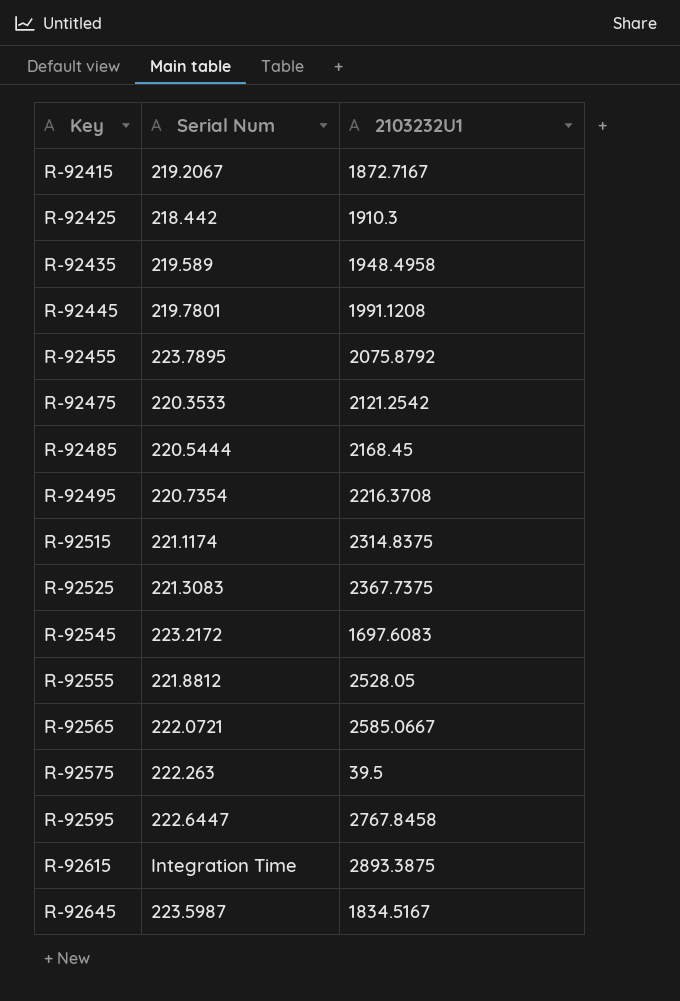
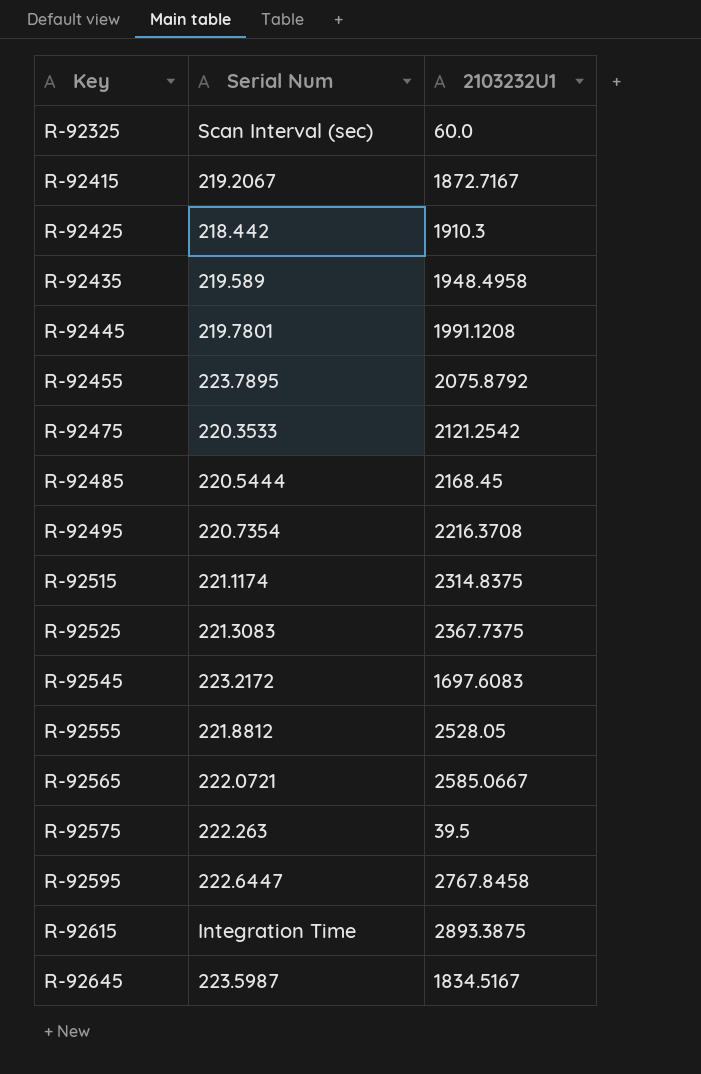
row R-92325: none -> Scan Interval (sec) | 60.0

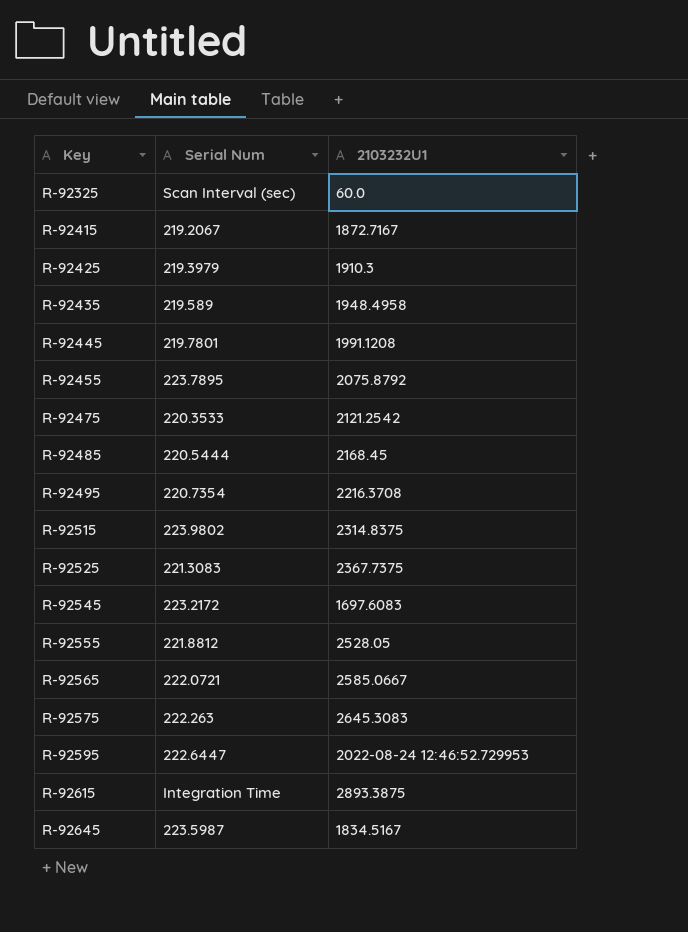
R-92425 | Serial Num: 218.442 -> 219.3979
R-92515 | Serial Num: 221.1174 -> 223.9802
R-92575 | 2103232U1: 39.5 -> 2645.3083
R-92595 | 2103232U1: 2767.8458 -> 2022-08-24 12:46:52.729953

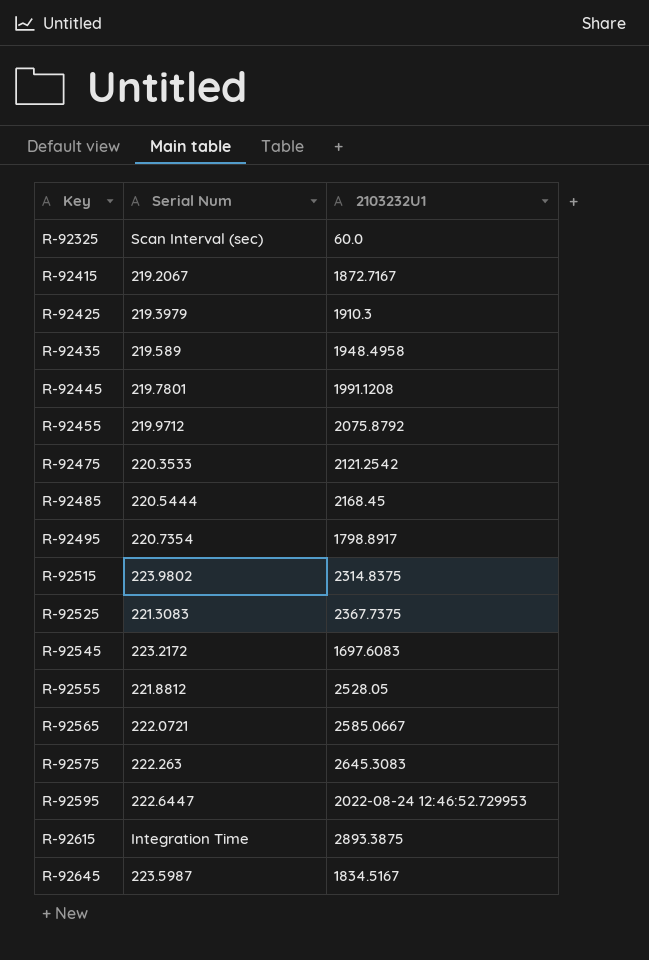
R-92455 | Serial Num: 223.7895 -> 219.9712
R-92495 | 2103232U1: 2216.3708 -> 1798.8917

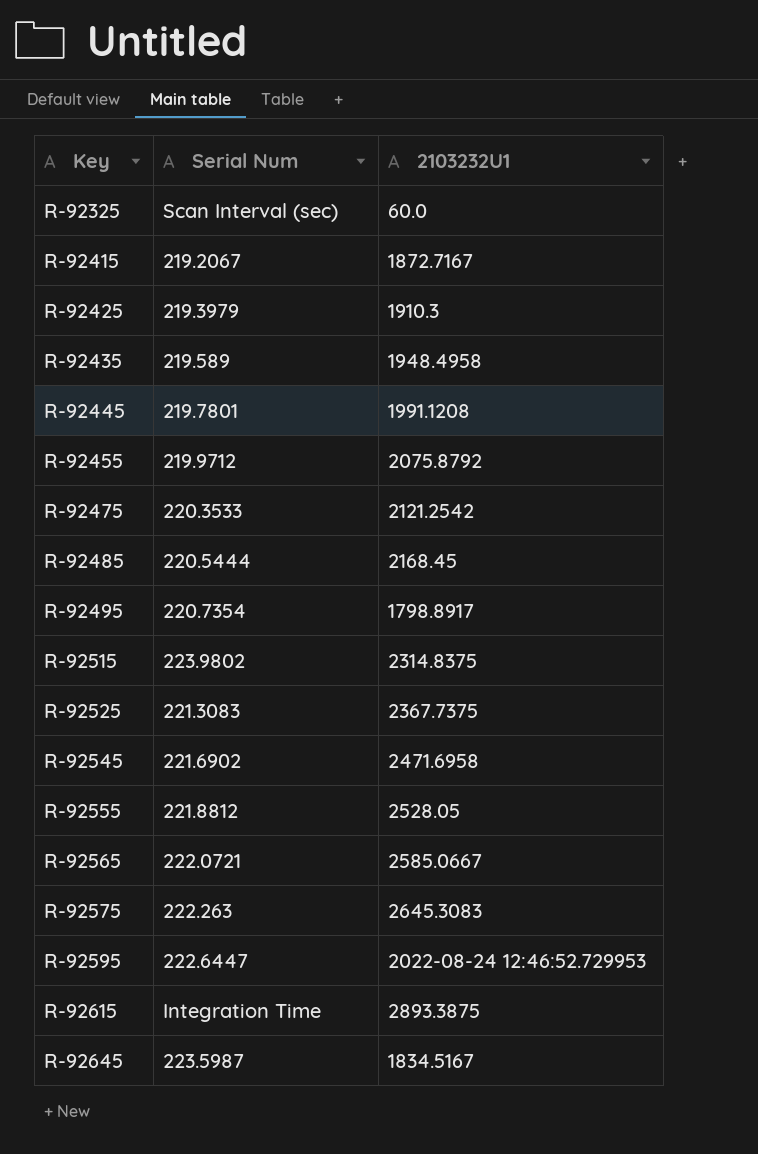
R-92545 | Serial Num: 223.2172 -> 221.6902
R-92545 | 2103232U1: 1697.6083 -> 2471.6958

